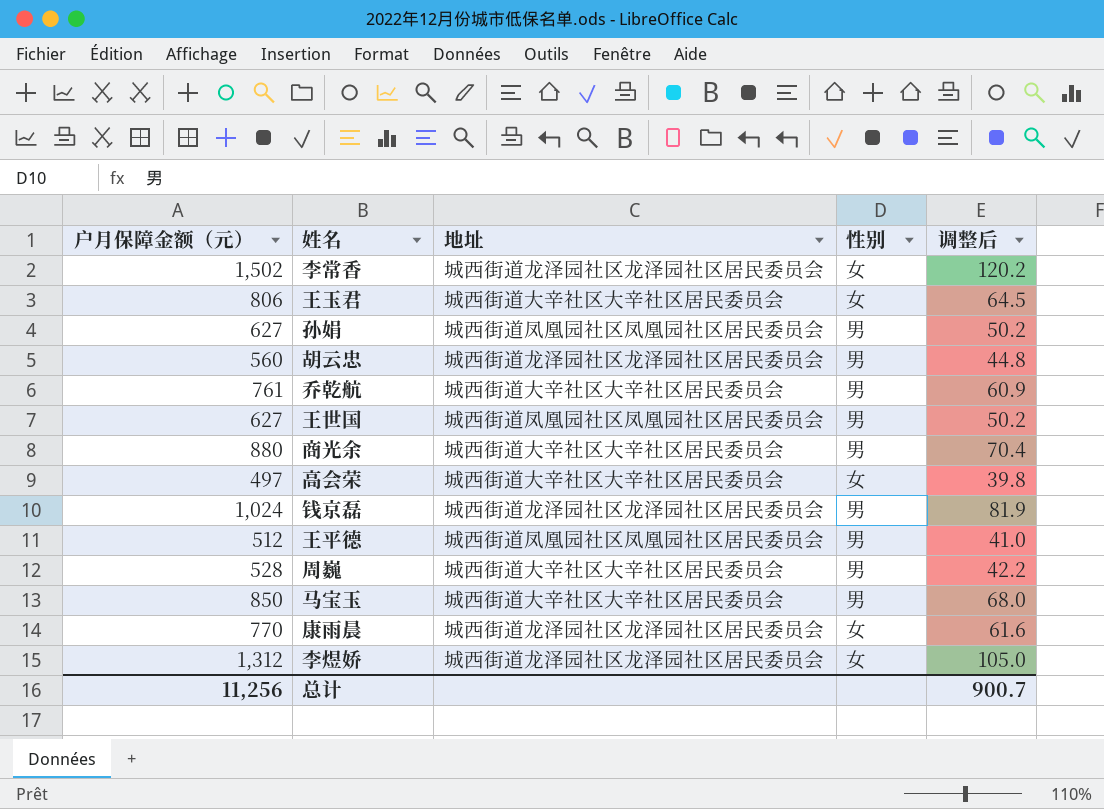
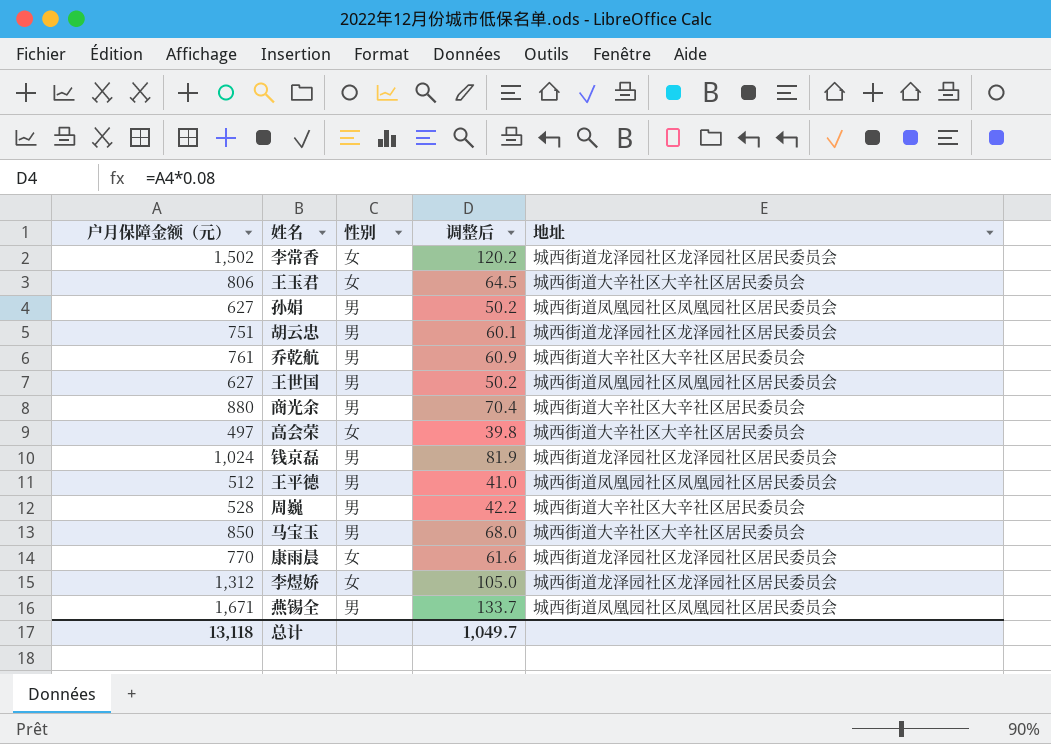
column 地址 | position: 3 -> 5
胡云忠 | 户月保障金额（元）: 560 -> 751
胡云忠 | 调整后: 44.8 -> 60.1
row 燕锡全: none -> 1,671 | 男 | 133.7 | 城西街道凤凰园社区凤凰园社区居民委员会
总计 | 户月保障金额（元）: 11,256 -> 13,118
总计 | 调整后: 900.7 -> 1,049.7

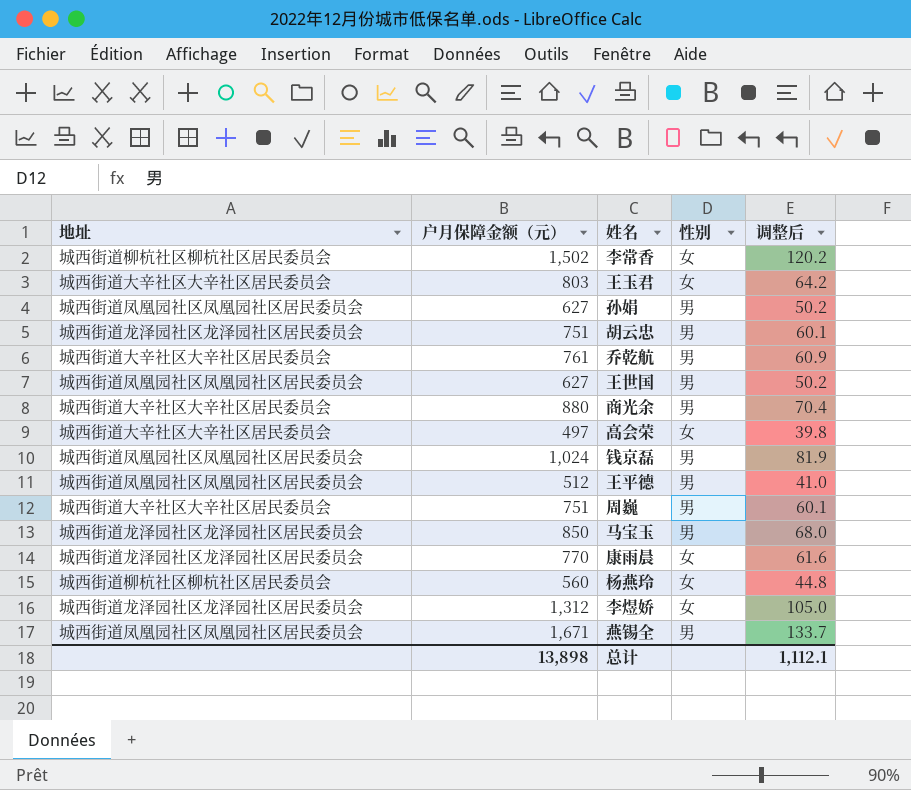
column 地址 | position: 5 -> 1
李常香 | 地址: 城西街道龙泽园社区龙泽园社区居民委员会 -> 城西街道柳杭社区柳杭社区居民委员会
王玉君 | 户月保障金额（元）: 806 -> 803
王玉君 | 调整后: 64.5 -> 64.2
钱京磊 | 地址: 城西街道龙泽园社区龙泽园社区居民委员会 -> 城西街道凤凰园社区凤凰园社区居民委员会
周巍 | 户月保障金额（元）: 528 -> 751
周巍 | 调整后: 42.2 -> 60.1
马宝玉 | 地址: 城西街道大辛社区大辛社区居民委员会 -> 城西街道龙泽园社区龙泽园社区居民委员会
row 杨燕玲: none -> 城西街道柳杭社区柳杭社区居民委员会 | 560 | 女 | 44.8
总计 | 户月保障金额（元）: 13,118 -> 13,898
总计 | 调整后: 1,049.7 -> 1,112.1

